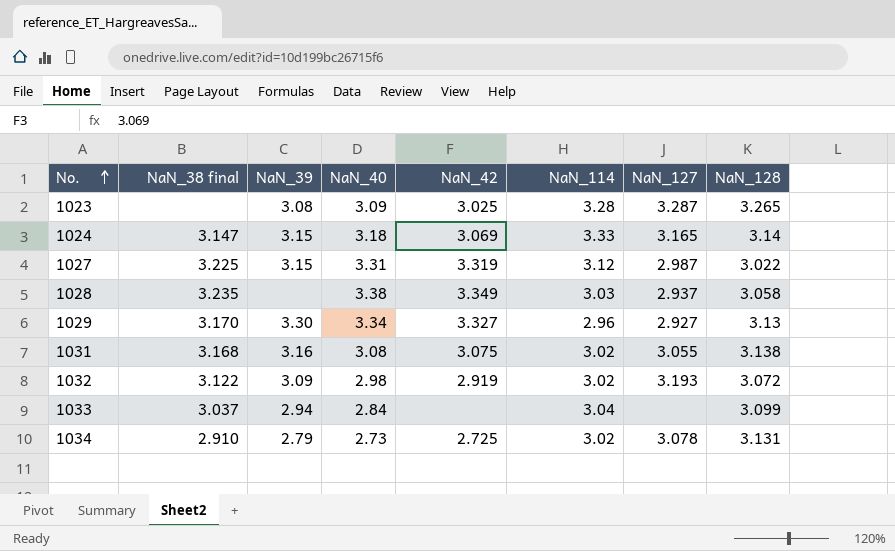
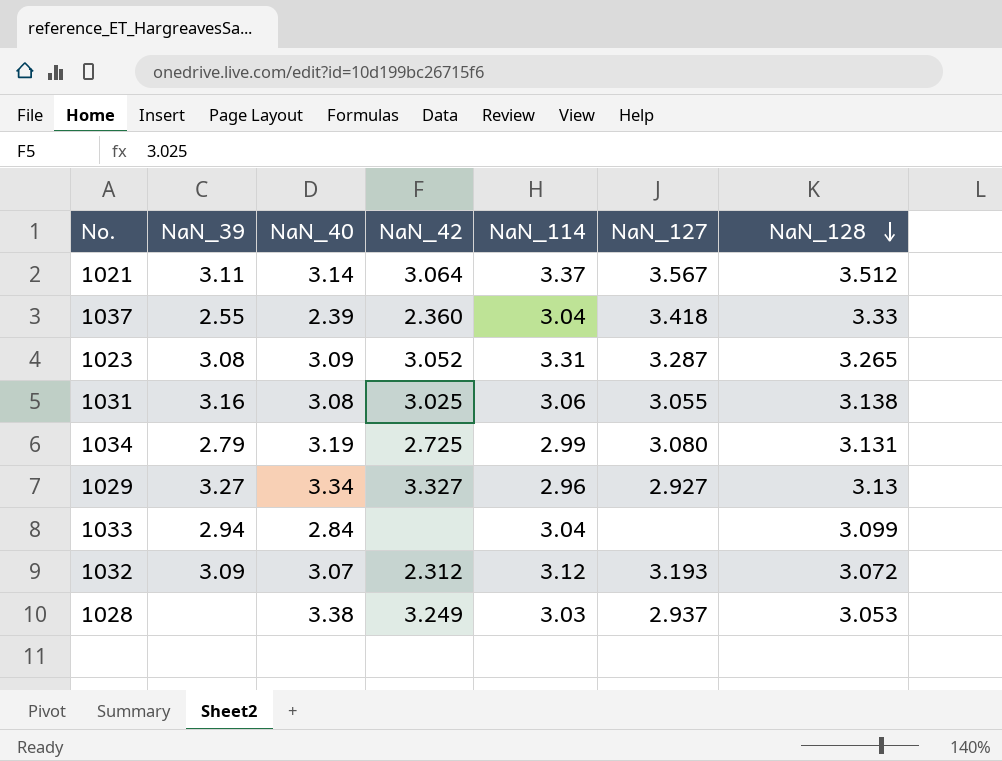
row order: No. ascending -> NaN_128 descending
column NaN_38 final | position: 2 -> none
row 1024: 3.147 | 3.15 | 3.18 | 3.069 | 3.33 | 3.165 | 3.14 -> none
row 1027: 3.225 | 3.15 | 3.31 | 3.319 | 3.12 | 2.987 | 3.022 -> none
row 1021: none -> 3.11 | 3.14 | 3.064 | 3.37 | 3.567 | 3.512
row 1037: none -> 2.55 | 2.39 | 2.360 | 3.04 | 3.418 | 3.33
1023 | NaN_42: 3.025 -> 3.052
1023 | NaN_114: 3.28 -> 3.31
1031 | NaN_42: 3.075 -> 3.025
1031 | NaN_114: 3.02 -> 3.06
1034 | NaN_40: 2.73 -> 3.19
1034 | NaN_114: 3.02 -> 2.99
1034 | NaN_127: 3.078 -> 3.080
1029 | NaN_39: 3.30 -> 3.27
1032 | NaN_40: 2.98 -> 3.07
1032 | NaN_42: 2.919 -> 2.312
1032 | NaN_114: 3.02 -> 3.12
1028 | NaN_42: 3.349 -> 3.249
1028 | NaN_128: 3.058 -> 3.053

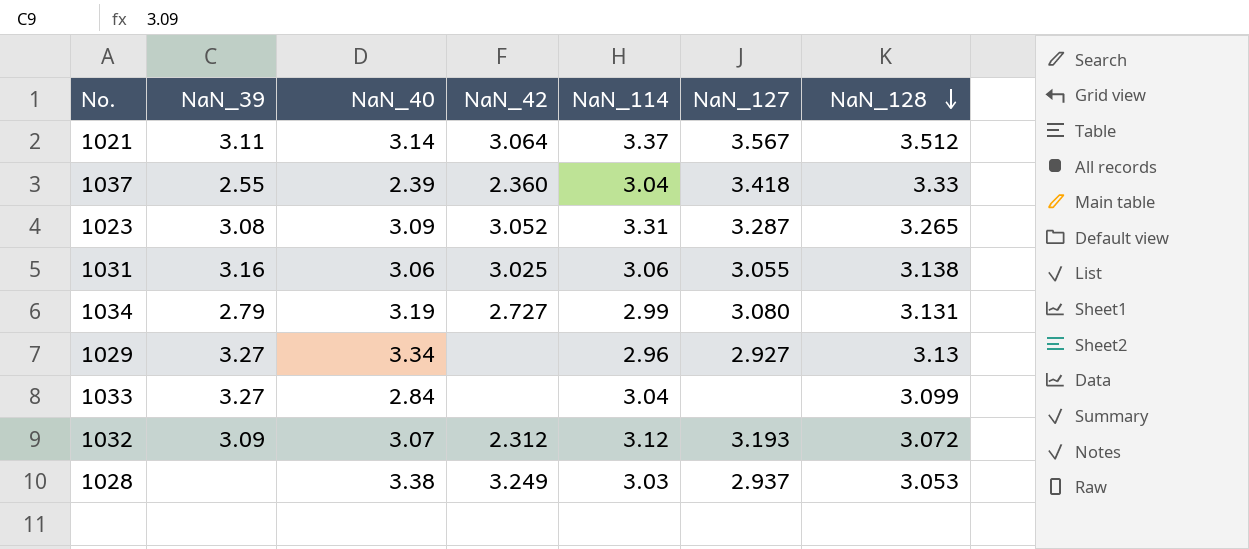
1031 | NaN_40: 3.08 -> 3.06
1034 | NaN_42: 2.725 -> 2.727
1029 | NaN_42: 3.327 -> none
1033 | NaN_39: 2.94 -> 3.27

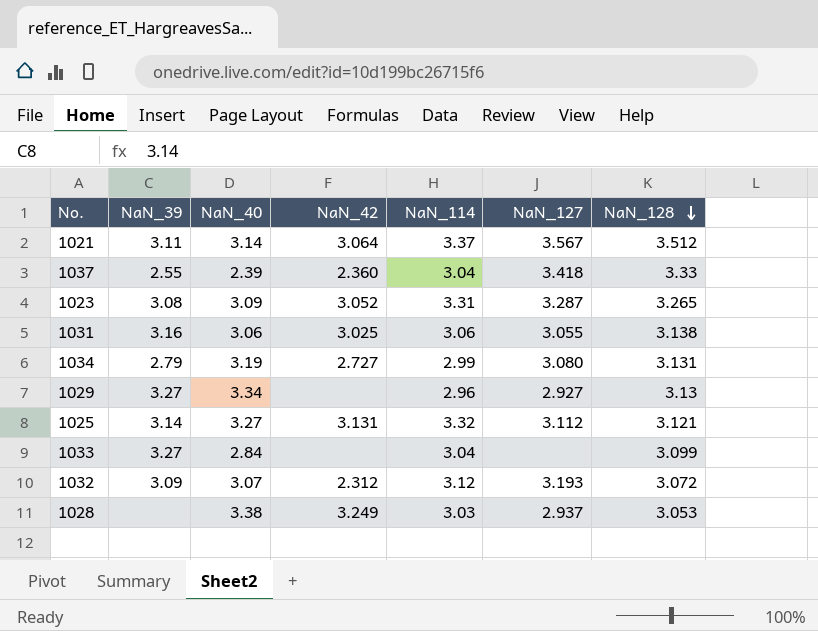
row 1025: none -> 3.14 | 3.27 | 3.131 | 3.32 | 3.112 | 3.121

